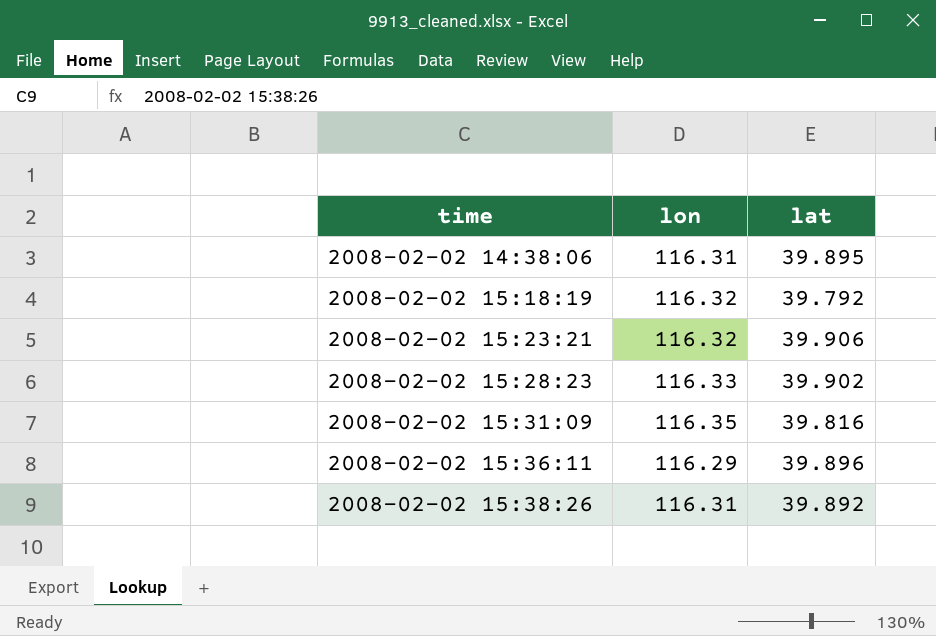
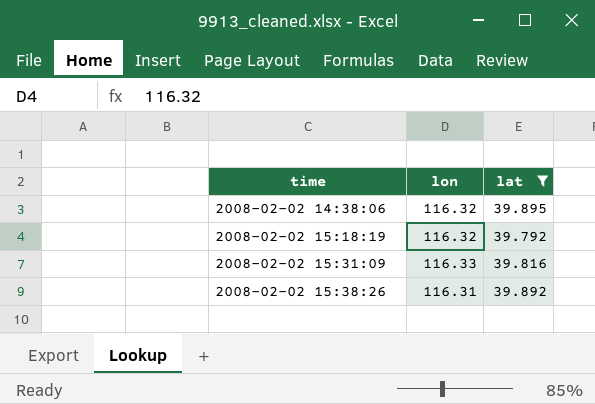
filter: none -> lat <= 39.895
2008-02-02 14:38:06 | lon: 116.31 -> 116.32
2008-02-02 15:31:09 | lon: 116.35 -> 116.33

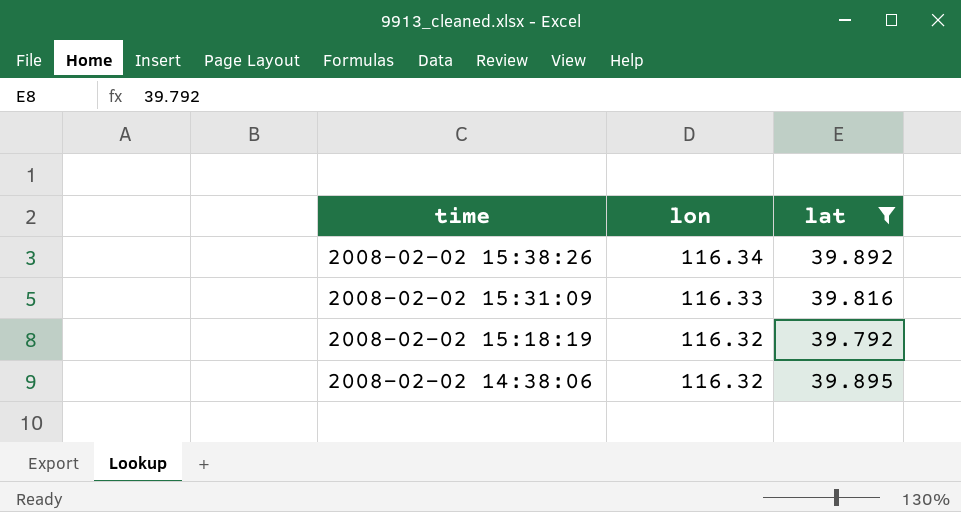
row order: time ascending -> time descending
2008-02-02 15:38:26 | lon: 116.31 -> 116.34

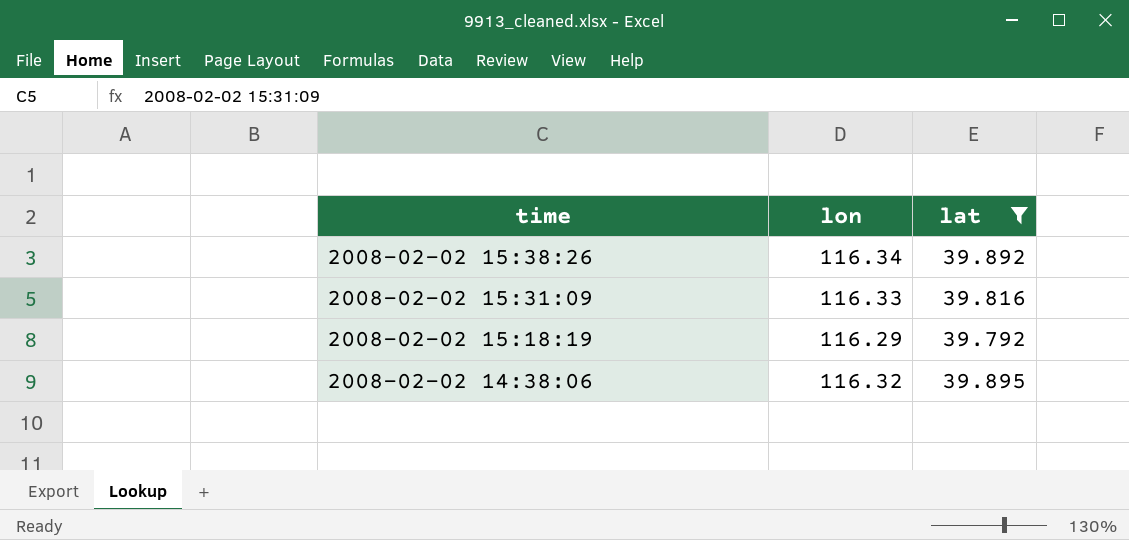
2008-02-02 15:18:19 | lon: 116.32 -> 116.29

